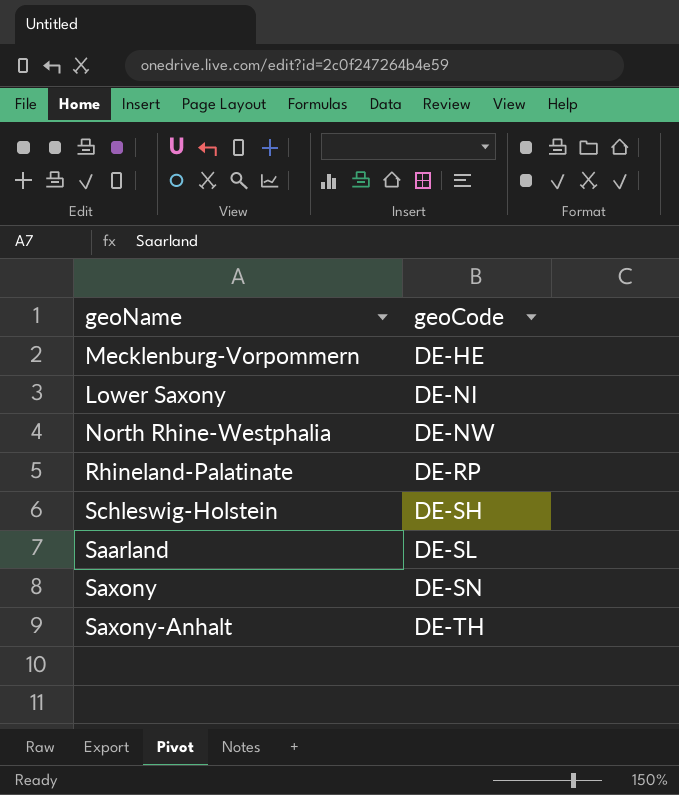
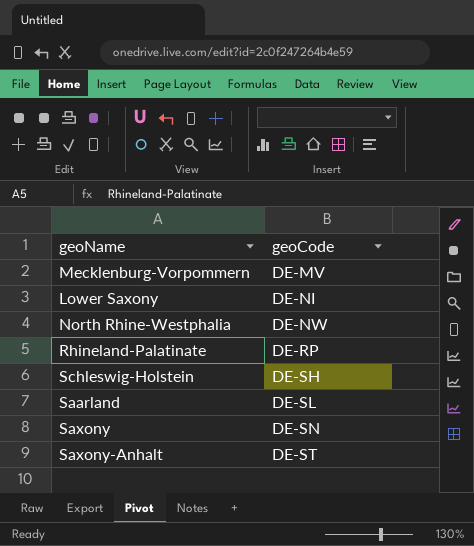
Mecklenburg-Vorpommern | geoCode: DE-HE -> DE-MV
Saxony-Anhalt | geoCode: DE-TH -> DE-ST

